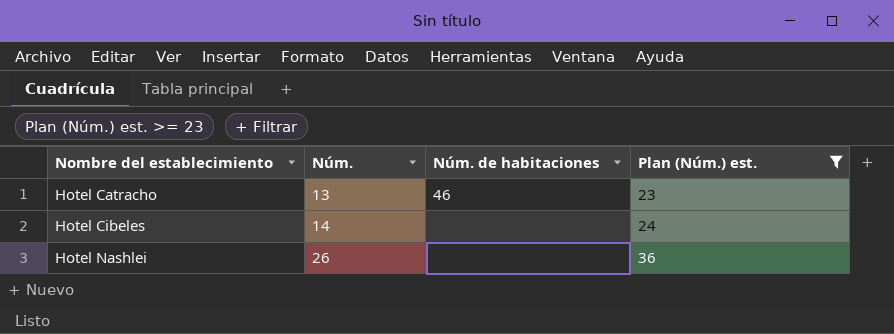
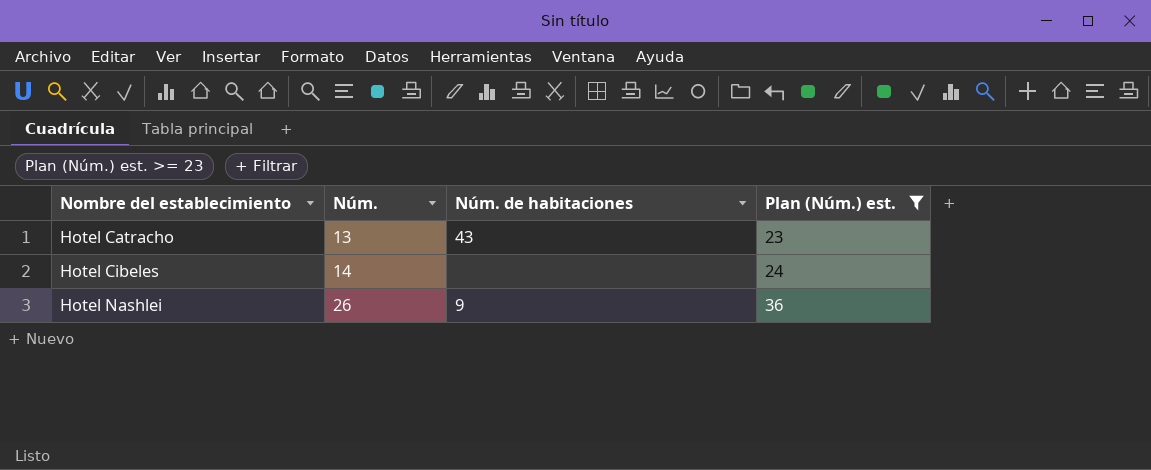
Hotel Catracho | Núm. de habitaciones: 46 -> 43
Hotel Nashlei | Núm. de habitaciones: none -> 9

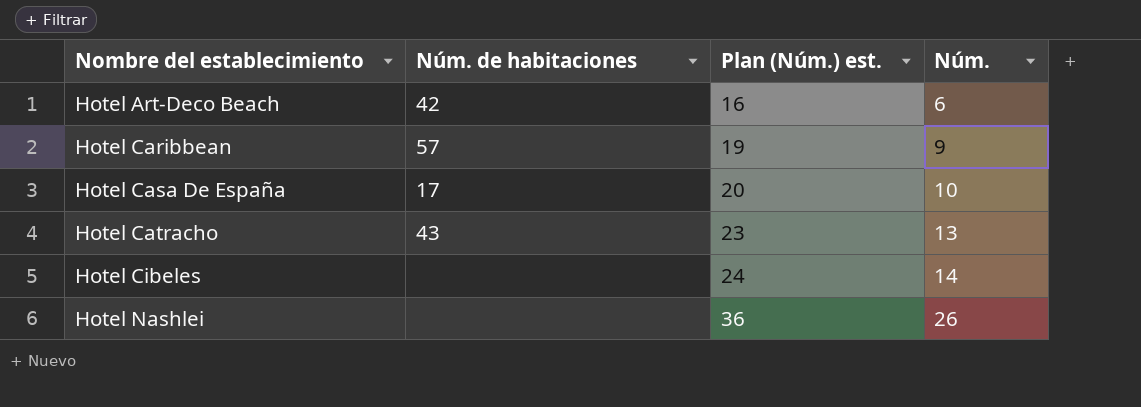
filter: Plan (Núm.) est. >= 23 -> none
column Núm. | position: 2 -> 4
Hotel Nashlei | Núm. de habitaciones: 9 -> none

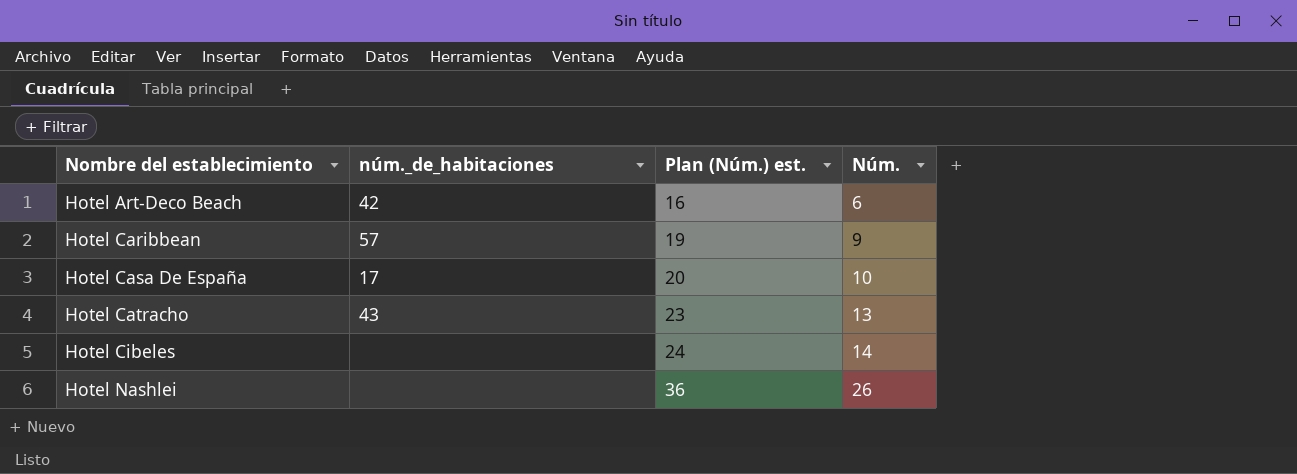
column name: Núm. de habitaciones -> núm._de_habitaciones

